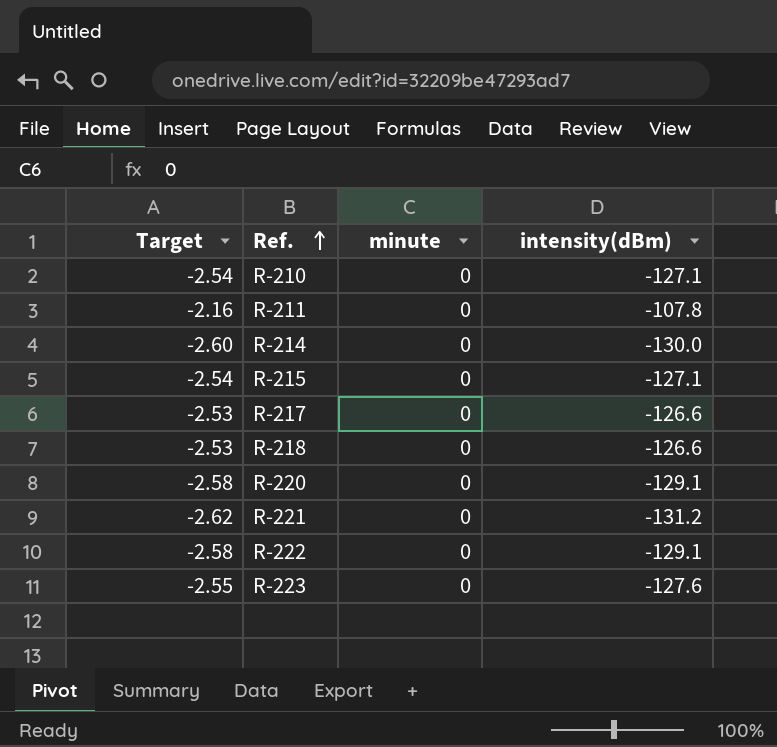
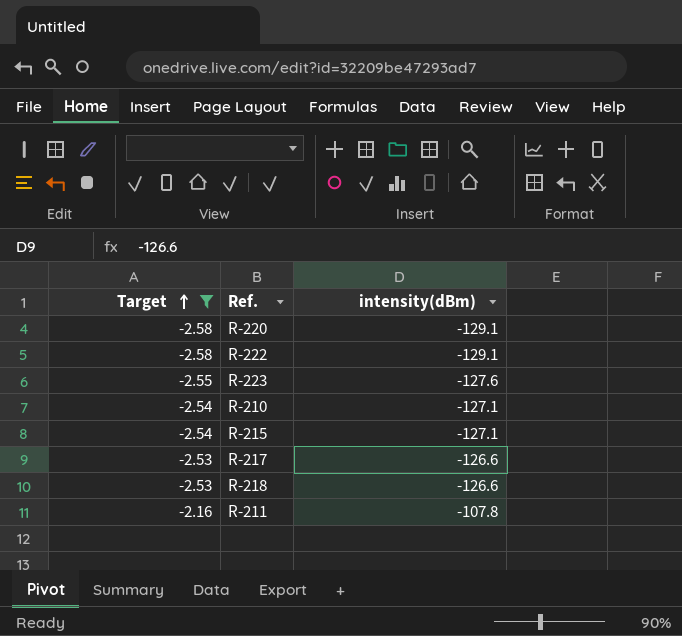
filter: none -> Target >= -2.58
row order: Ref. ascending -> Target ascending
column minute | position: 3 -> none

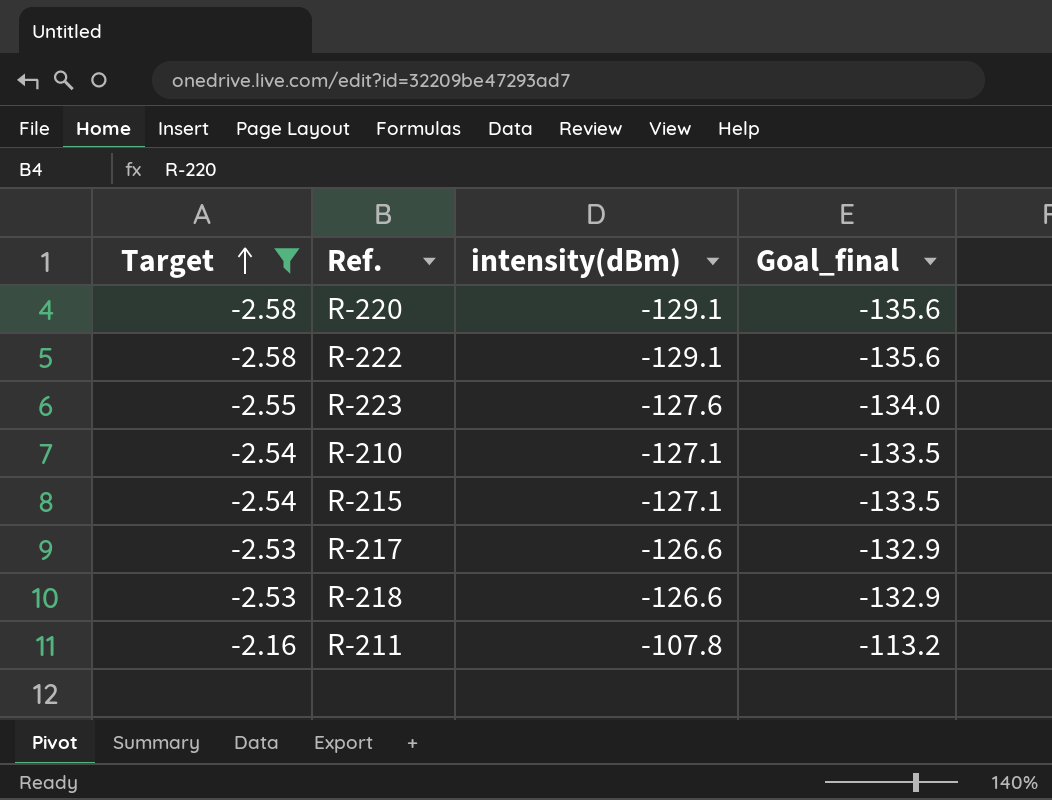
column Goal_final | formula: none -> [intensity(dBm)] * 1.05

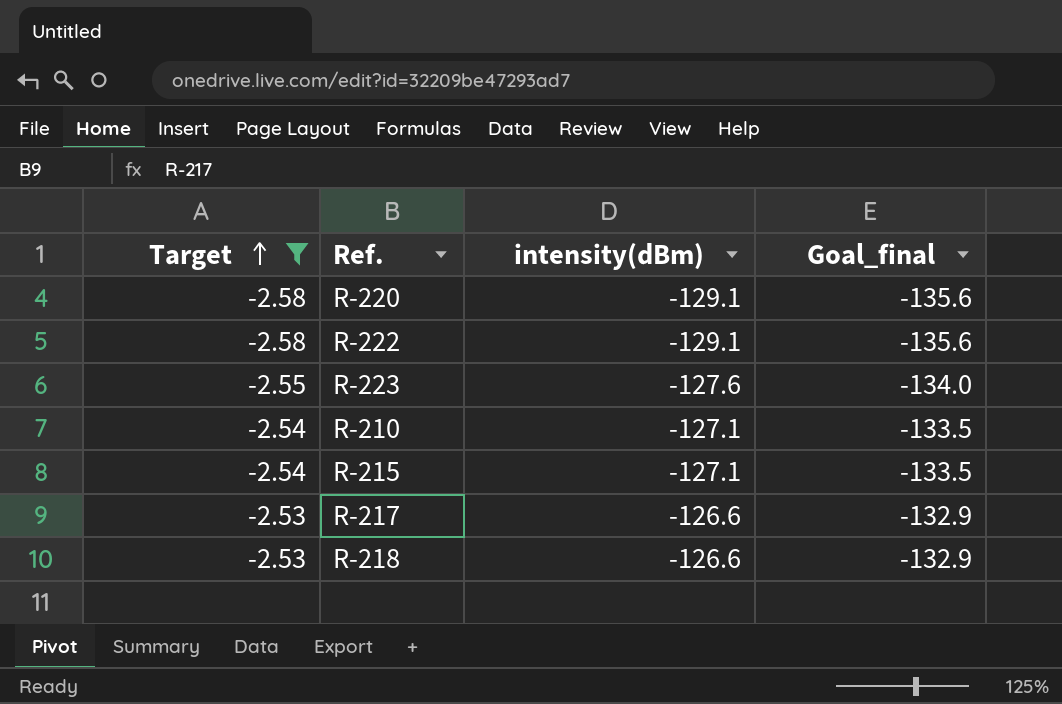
row R-211: -2.16 | -107.8 | -113.2 -> none

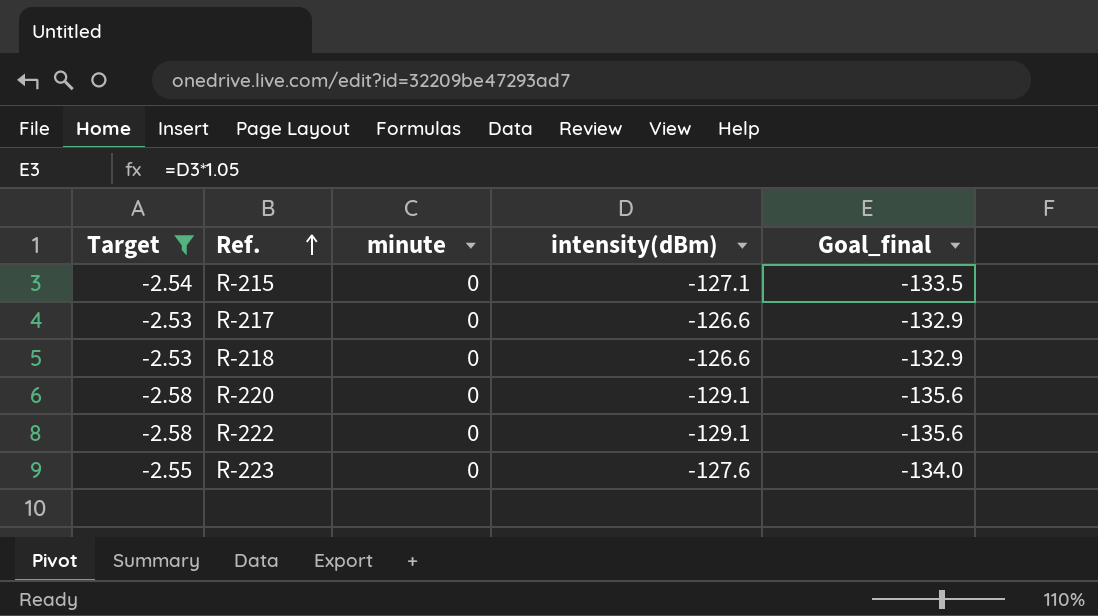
row order: Target ascending -> Ref. ascending
column minute | position: none -> 3
row R-210: -2.54 | -127.1 | -133.5 -> none

